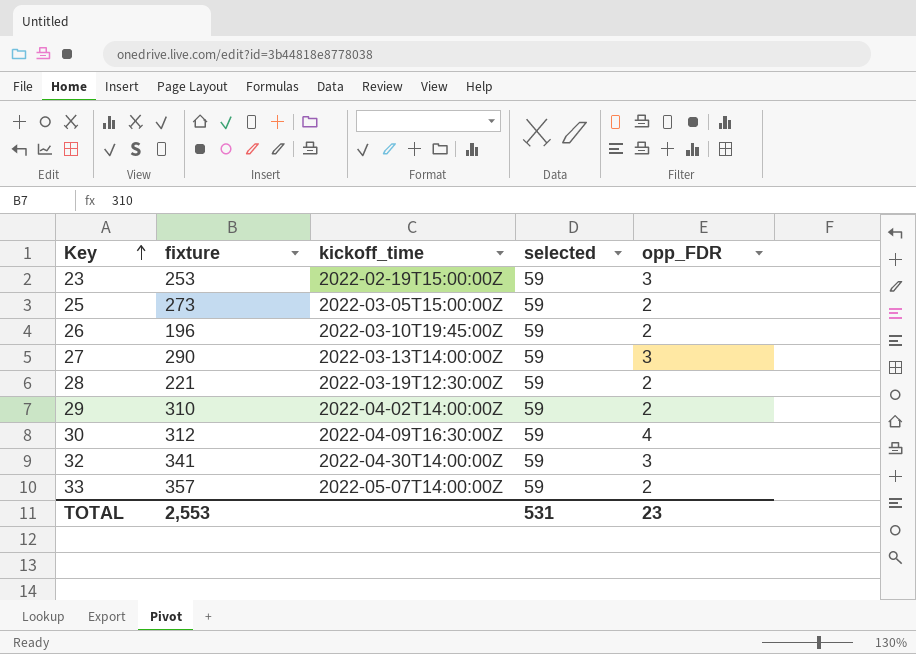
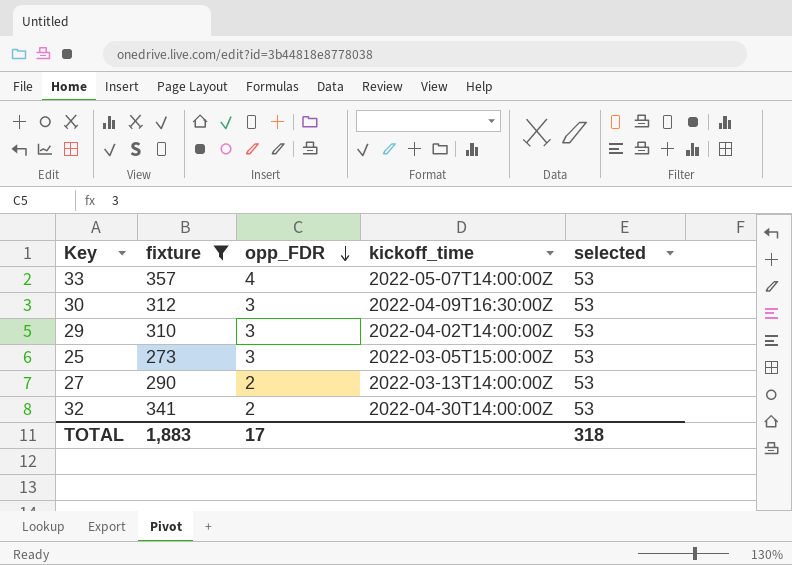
filter: none -> fixture >= 273
row order: Key ascending -> opp_FDR descending
column opp_FDR | position: 5 -> 3
33 | opp_FDR: 2 -> 4
33 | selected: 59 -> 53
30 | opp_FDR: 4 -> 3
30 | selected: 59 -> 53
29 | opp_FDR: 2 -> 3
29 | selected: 59 -> 53
25 | opp_FDR: 2 -> 3
25 | selected: 59 -> 53
27 | opp_FDR: 3 -> 2
27 | selected: 59 -> 53
32 | opp_FDR: 3 -> 2
32 | selected: 59 -> 53
TOTAL | fixture: 2,553 -> 1,883
TOTAL | opp_FDR: 23 -> 17
TOTAL | selected: 531 -> 318

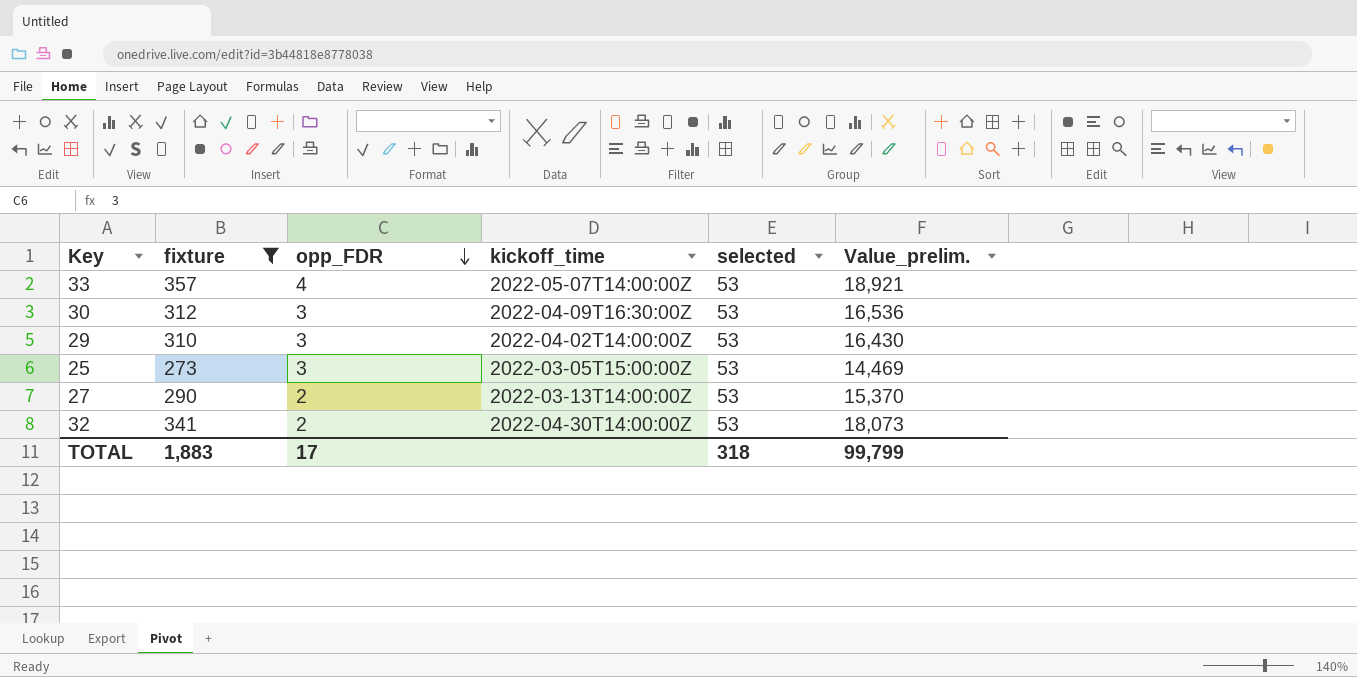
column Value_prelim. | formula: none -> [fixture] * [selected]

